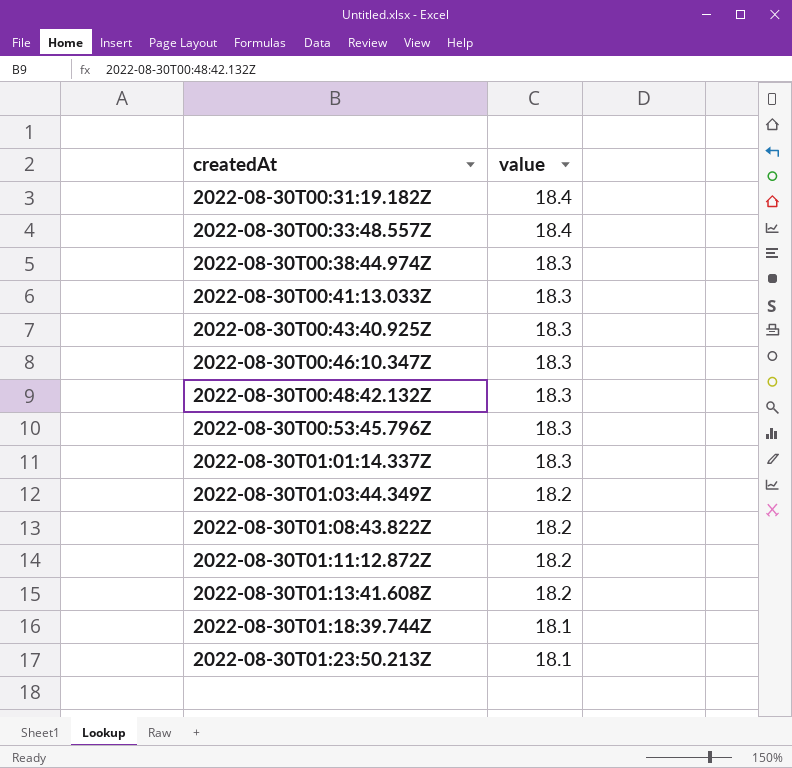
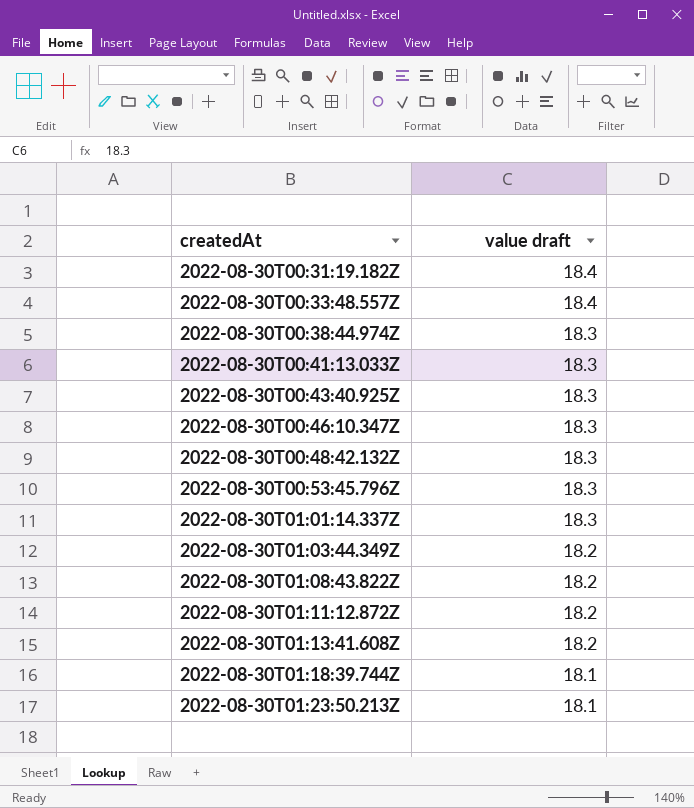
column name: value -> value draft

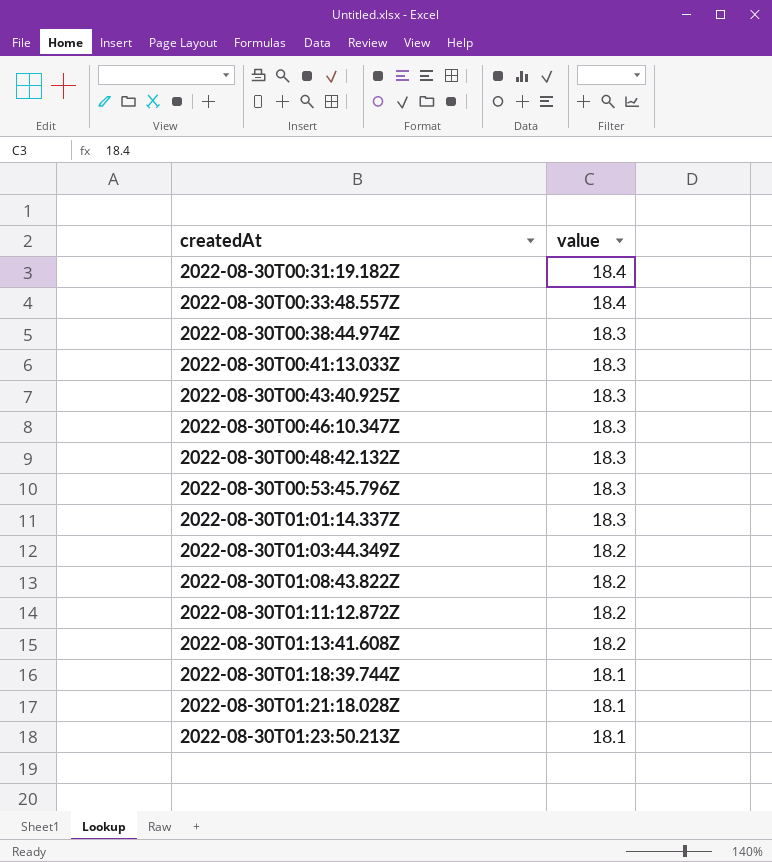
column name: value draft -> value
row 2022-08-30T01:21:18.028Z: none -> 18.1

